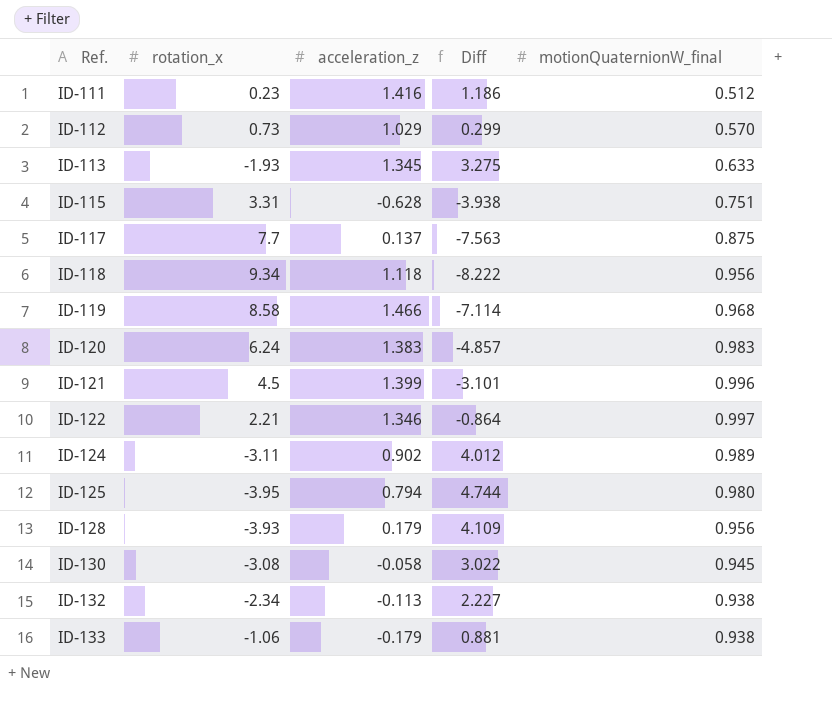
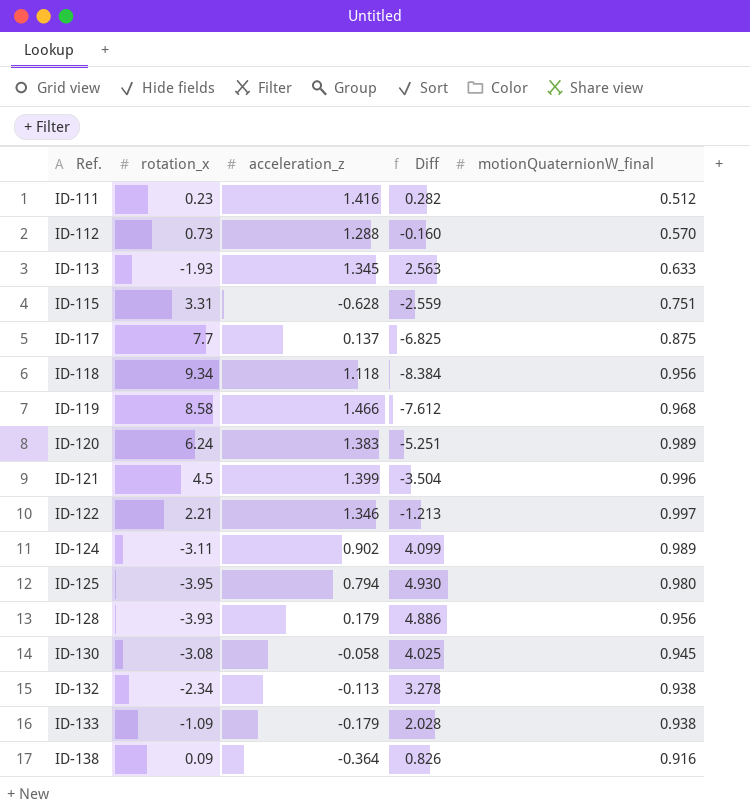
column Diff | formula: [acceleration_z] - [rotation_x] -> [motionQuaternionW_final] - [rotation_x]
ID-112 | acceleration_z: 1.029 -> 1.288
ID-120 | motionQuaternionW_final: 0.983 -> 0.989
ID-133 | rotation_x: -1.06 -> -1.09
row ID-138: none -> 0.09 | -0.364 | 0.826 | 0.916

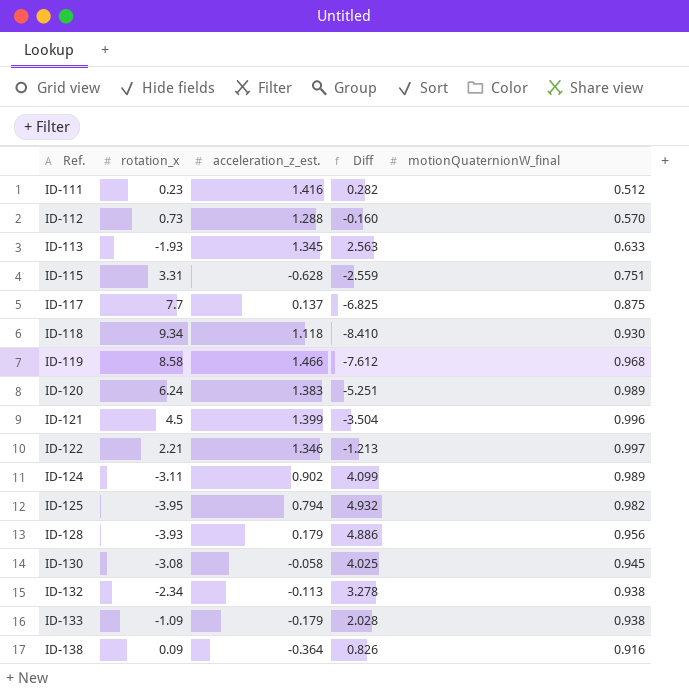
column name: acceleration_z -> acceleration_z_est.
ID-118 | Diff: -8.384 -> -8.410
ID-118 | motionQuaternionW_final: 0.956 -> 0.930
ID-125 | Diff: 4.930 -> 4.932
ID-125 | motionQuaternionW_final: 0.980 -> 0.982

